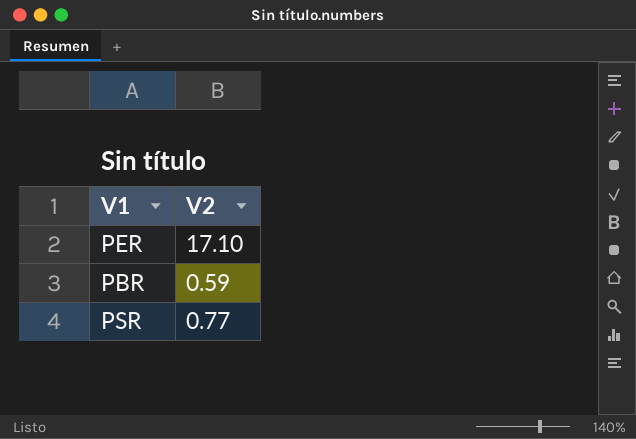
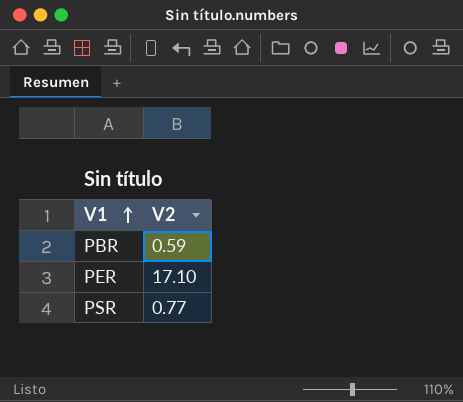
row order: none -> V1 ascending

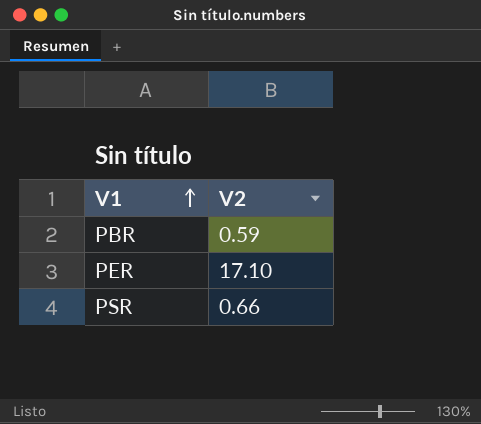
PSR | V2: 0.77 -> 0.66

